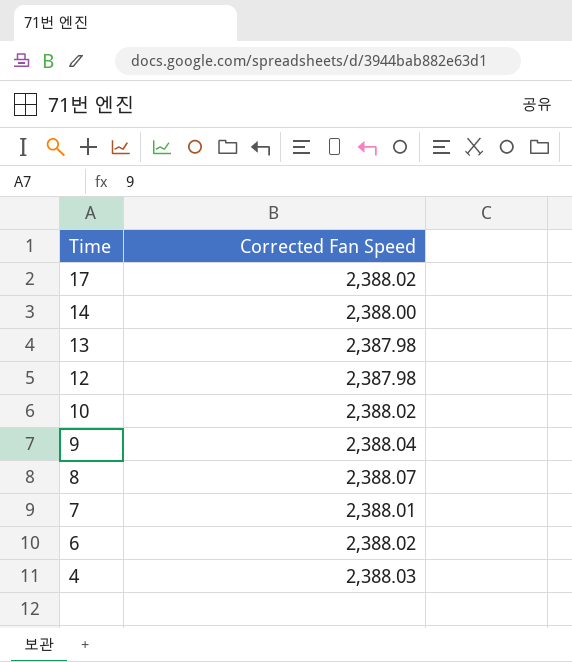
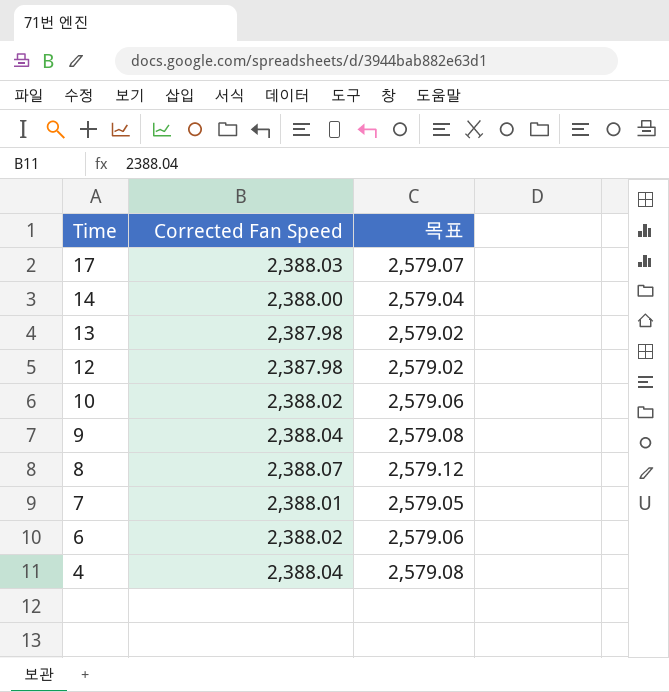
column 목표 | formula: none -> [Corrected Fan Speed] * 1.08
17 | Corrected Fan Speed: 2,388.02 -> 2,388.03
4 | Corrected Fan Speed: 2,388.03 -> 2,388.04

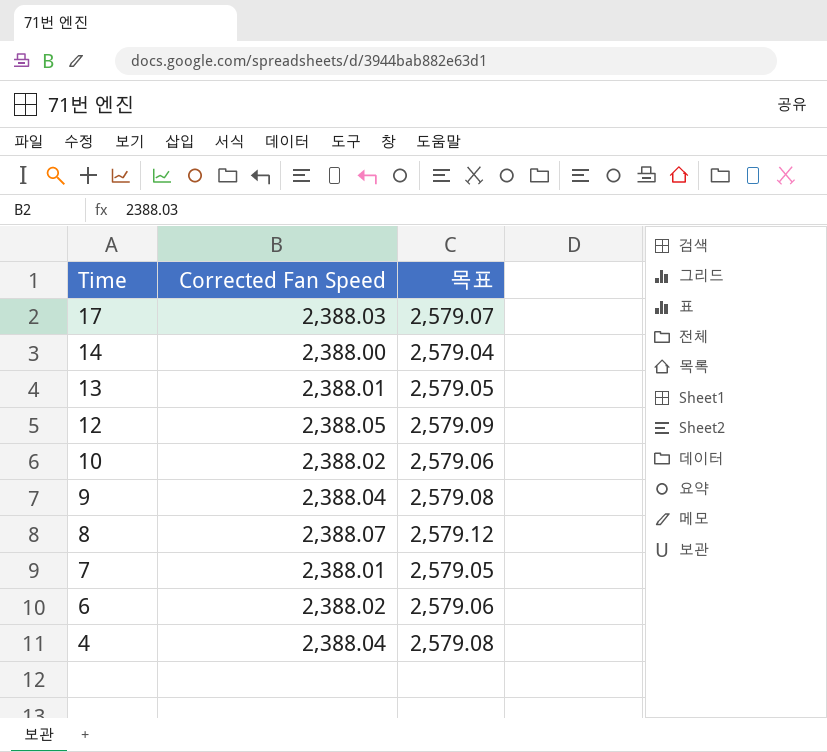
13 | Corrected Fan Speed: 2,387.98 -> 2,388.01
13 | 목표: 2,579.02 -> 2,579.05
12 | Corrected Fan Speed: 2,387.98 -> 2,388.05
12 | 목표: 2,579.02 -> 2,579.09

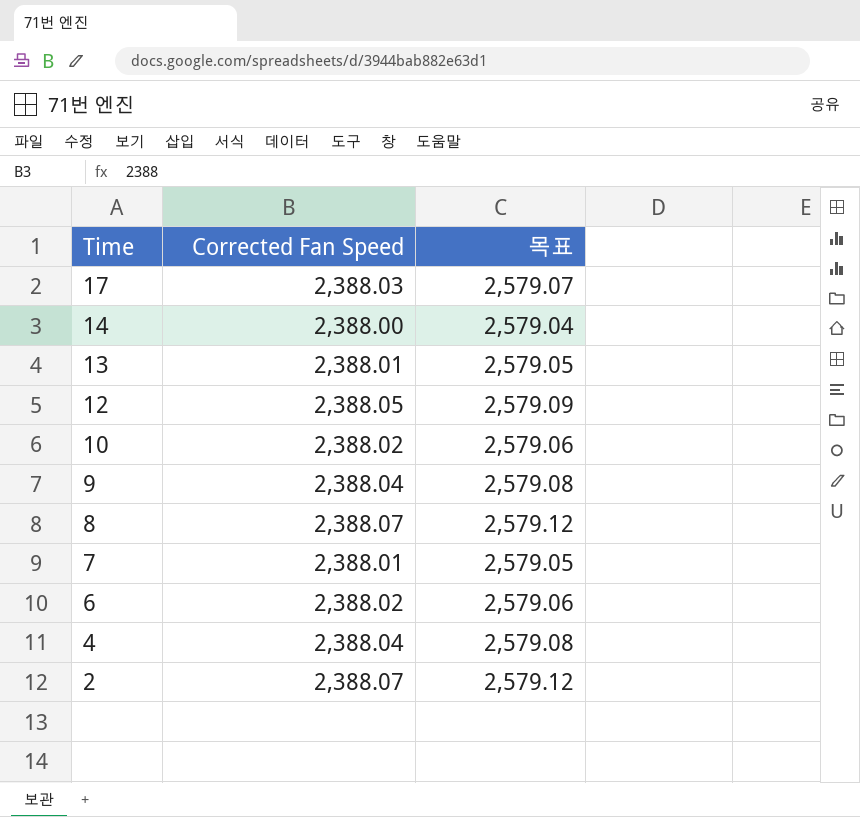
row 2: none -> 2,388.07 | 2,579.12

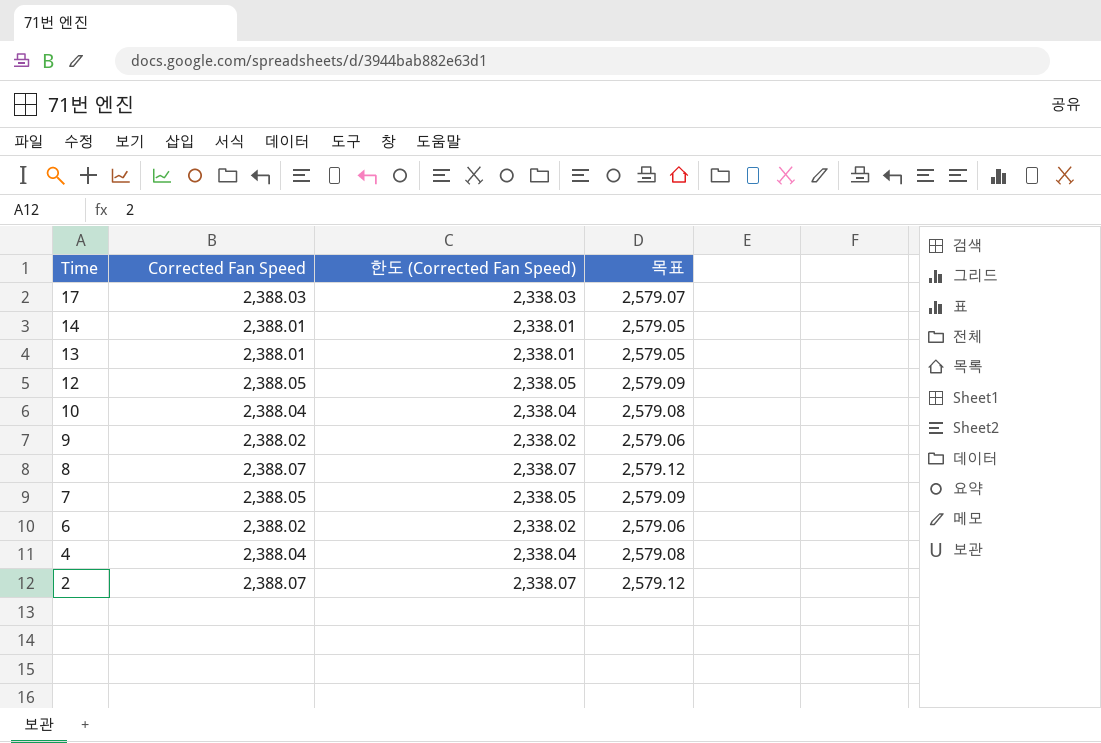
column 한도 (Corrected Fan Speed) | formula: none -> [Corrected Fan Speed] - 50
14 | Corrected Fan Speed: 2,388.00 -> 2,388.01
14 | 목표: 2,579.04 -> 2,579.05
10 | Corrected Fan Speed: 2,388.02 -> 2,388.04
10 | 목표: 2,579.06 -> 2,579.08
9 | Corrected Fan Speed: 2,388.04 -> 2,388.02
9 | 목표: 2,579.08 -> 2,579.06
7 | Corrected Fan Speed: 2,388.01 -> 2,388.05
7 | 목표: 2,579.05 -> 2,579.09

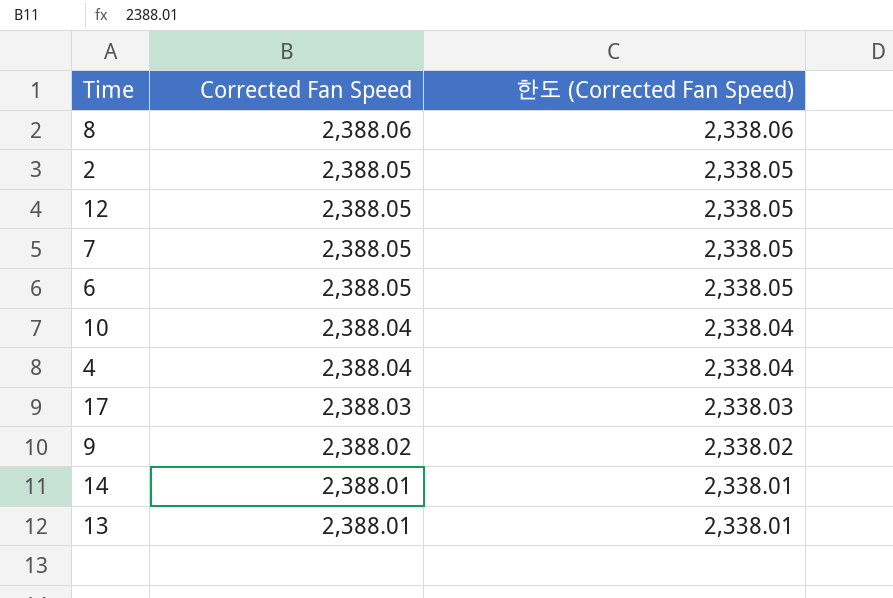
row order: Time descending -> Corrected Fan Speed descending
column 목표 | formula: [Corrected Fan Speed] * 1.08 -> none
8 | Corrected Fan Speed: 2,388.07 -> 2,388.06
8 | 한도 (Corrected Fan Speed): 2,338.07 -> 2,338.06
2 | Corrected Fan Speed: 2,388.07 -> 2,388.05
2 | 한도 (Corrected Fan Speed): 2,338.07 -> 2,338.05
6 | Corrected Fan Speed: 2,388.02 -> 2,388.05
6 | 한도 (Corrected Fan Speed): 2,338.02 -> 2,338.05

